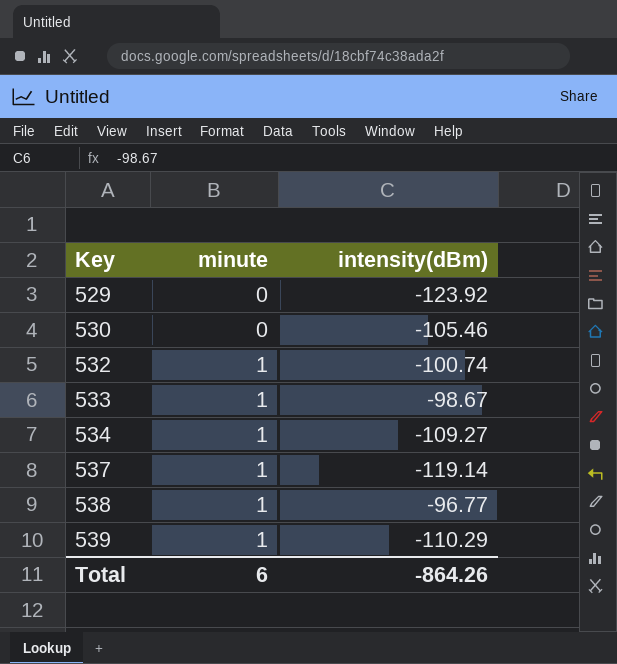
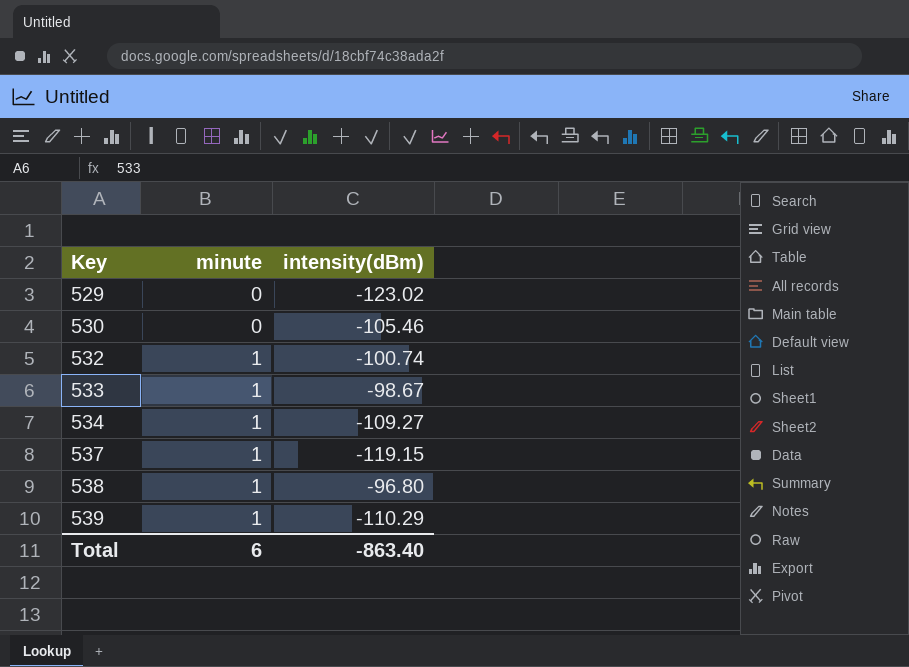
529 | intensity(dBm): -123.92 -> -123.02
537 | intensity(dBm): -119.14 -> -119.15
538 | intensity(dBm): -96.77 -> -96.80
Total | intensity(dBm): -864.26 -> -863.40

